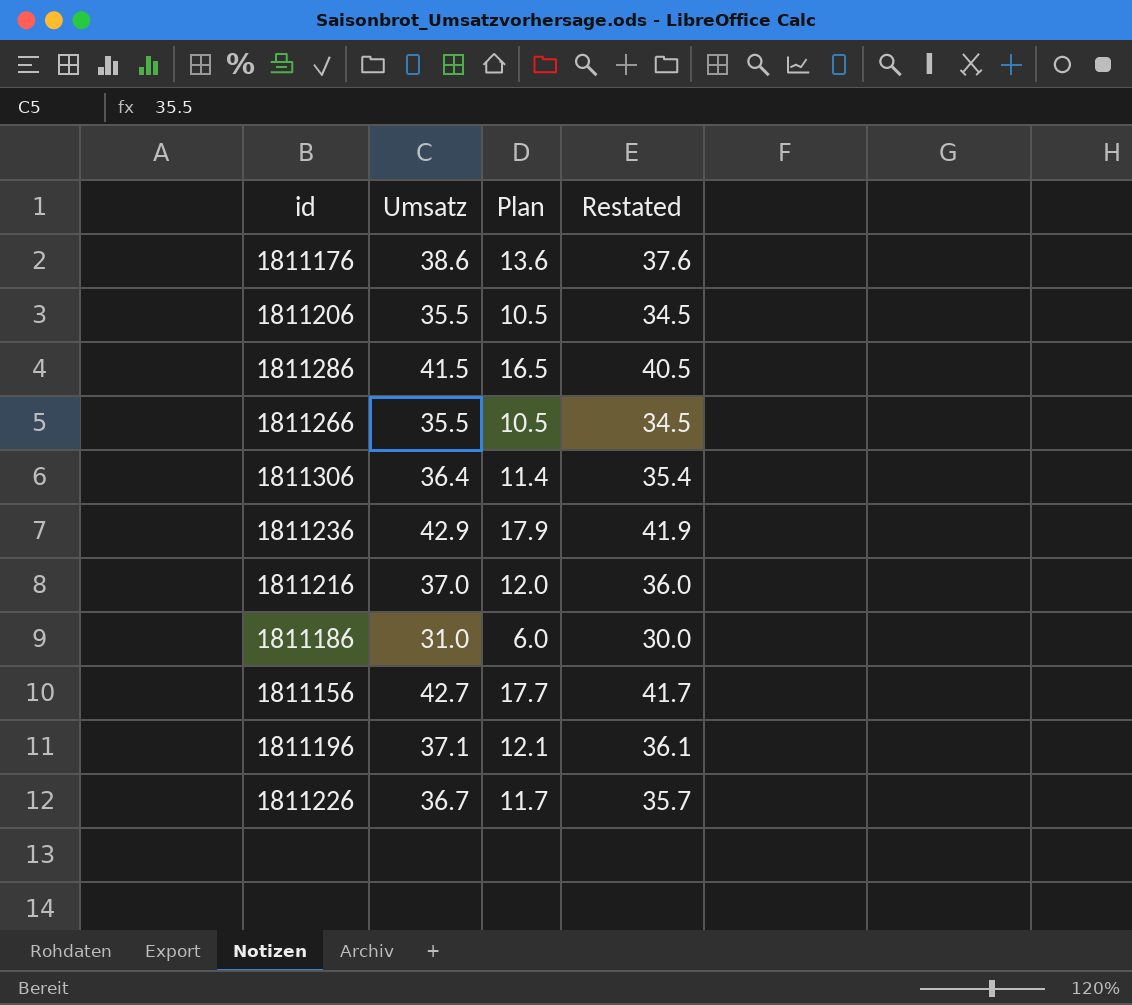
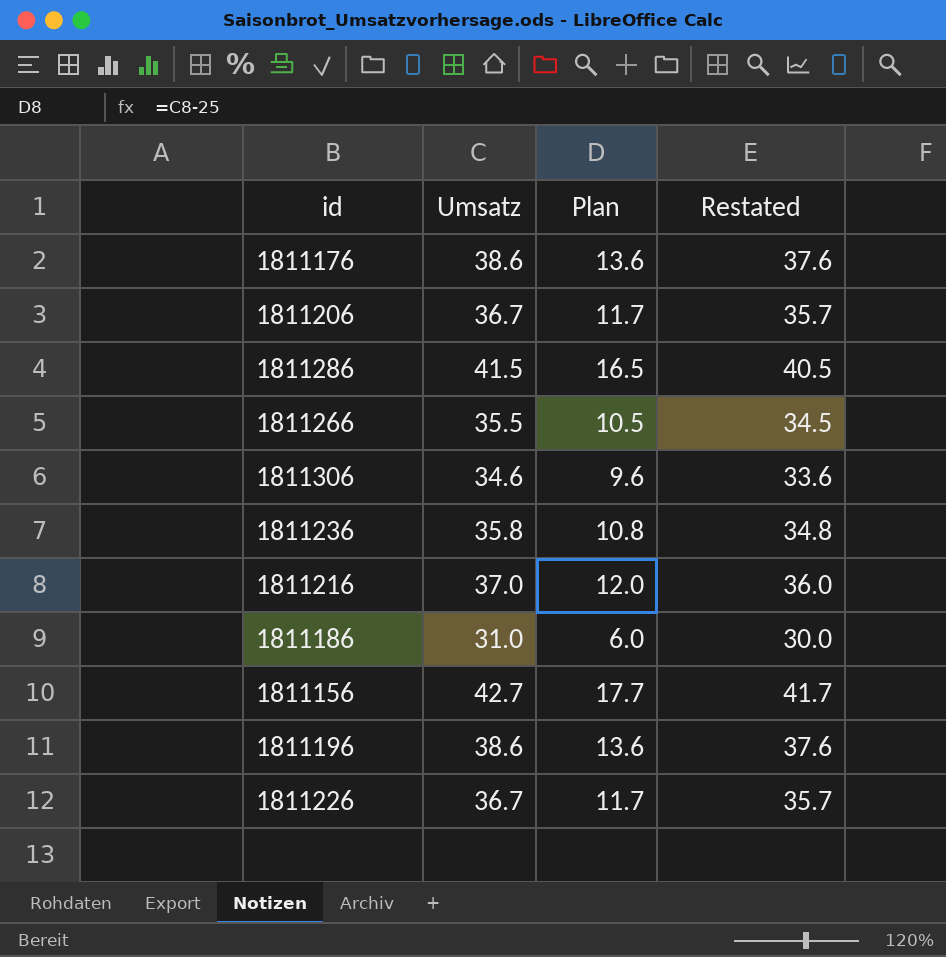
1811206 | Umsatz: 35.5 -> 36.7
1811206 | Plan: 10.5 -> 11.7
1811206 | Restated: 34.5 -> 35.7
1811306 | Umsatz: 36.4 -> 34.6
1811306 | Plan: 11.4 -> 9.6
1811306 | Restated: 35.4 -> 33.6
1811236 | Umsatz: 42.9 -> 35.8
1811236 | Plan: 17.9 -> 10.8
1811236 | Restated: 41.9 -> 34.8
1811196 | Umsatz: 37.1 -> 38.6
1811196 | Plan: 12.1 -> 13.6
1811196 | Restated: 36.1 -> 37.6

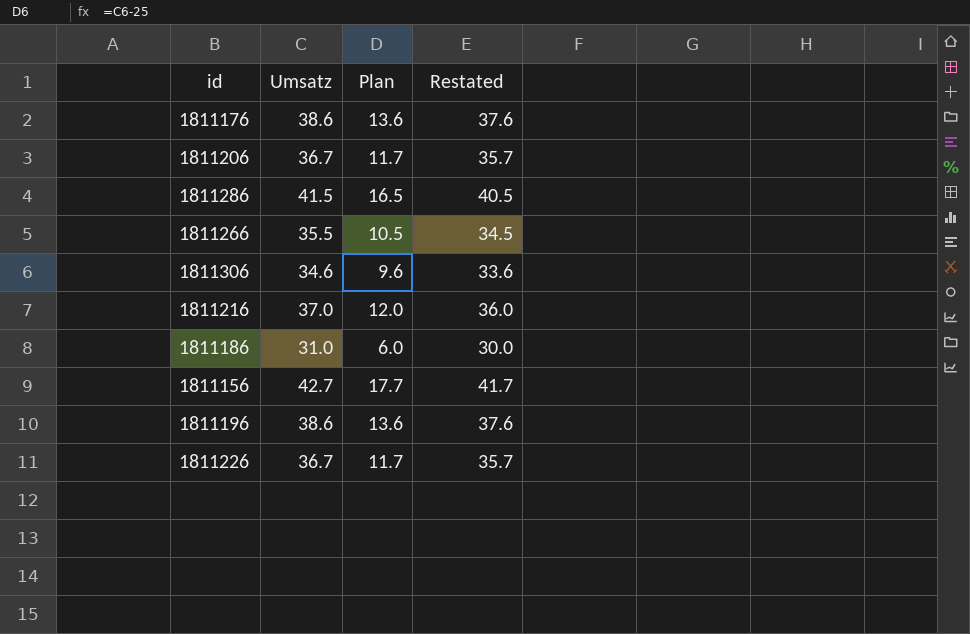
row 1811236: 35.8 | 10.8 | 34.8 -> none

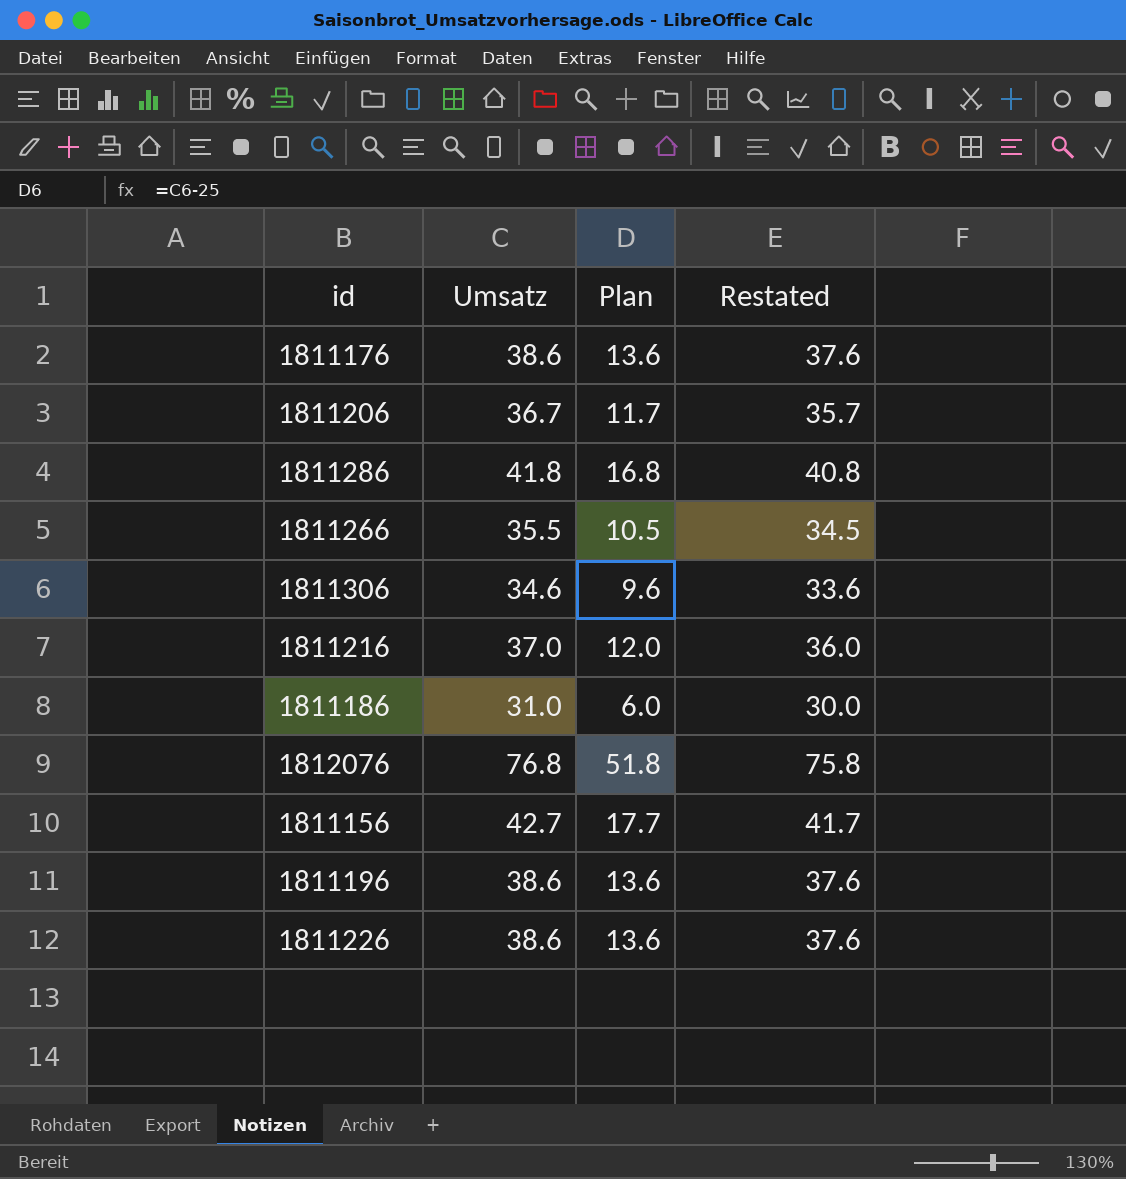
1811286 | Umsatz: 41.5 -> 41.8
1811286 | Plan: 16.5 -> 16.8
1811286 | Restated: 40.5 -> 40.8
row 1812076: none -> 76.8 | 51.8 | 75.8
1811226 | Umsatz: 36.7 -> 38.6
1811226 | Plan: 11.7 -> 13.6
1811226 | Restated: 35.7 -> 37.6

